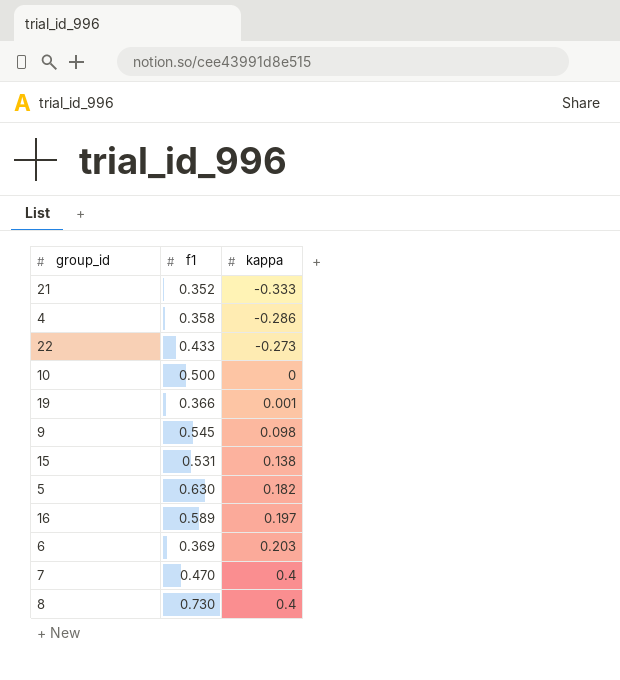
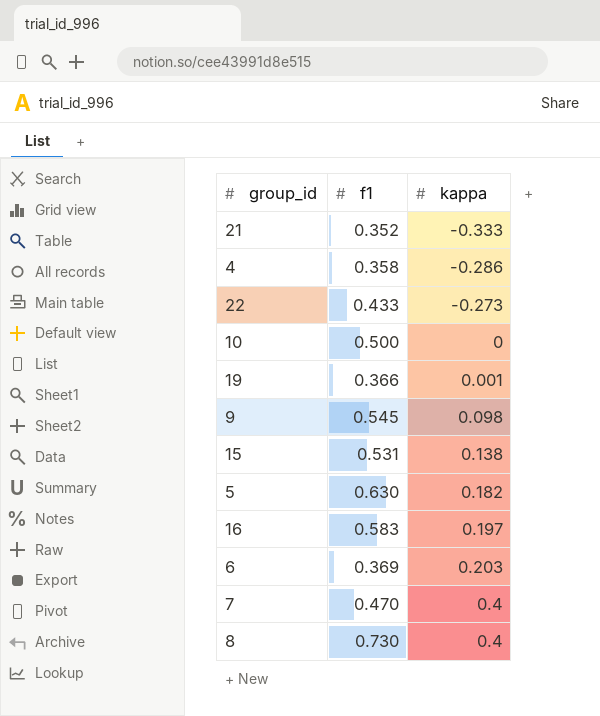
16 | f1: 0.589 -> 0.583

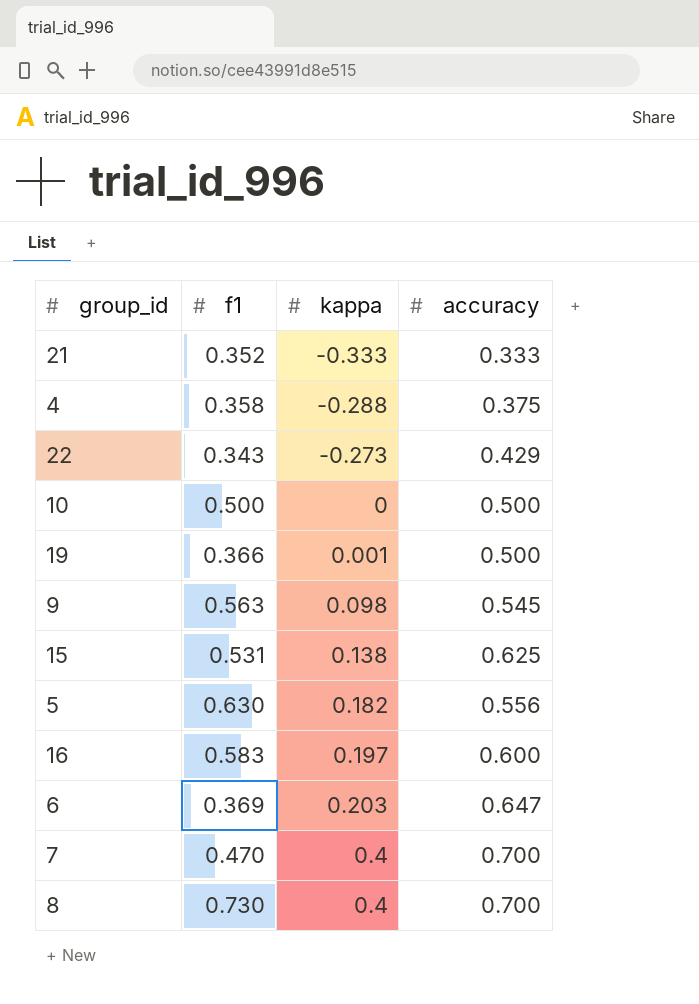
column accuracy | position: none -> 4
4 | kappa: -0.286 -> -0.288
22 | f1: 0.433 -> 0.343
9 | f1: 0.545 -> 0.563

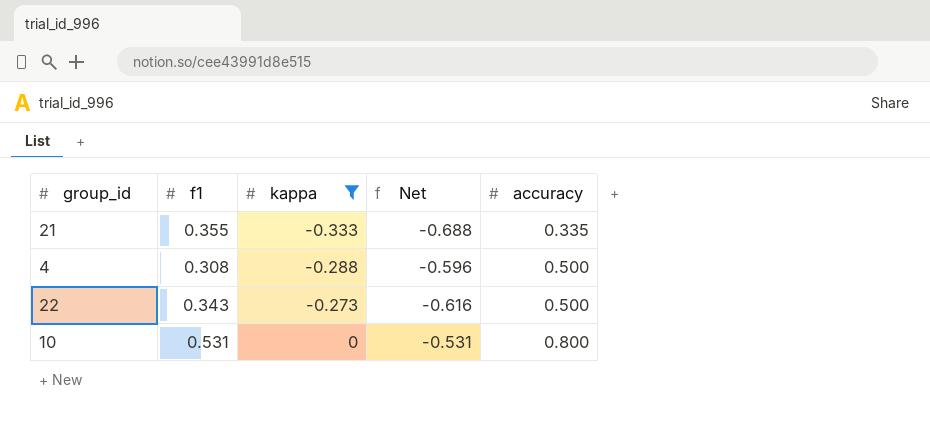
filter: none -> kappa <= 0
column Net | formula: none -> [kappa] - [f1]
21 | f1: 0.352 -> 0.355
21 | accuracy: 0.333 -> 0.335
4 | f1: 0.358 -> 0.308
4 | accuracy: 0.375 -> 0.500
22 | accuracy: 0.429 -> 0.500
10 | f1: 0.500 -> 0.531
10 | accuracy: 0.500 -> 0.800

